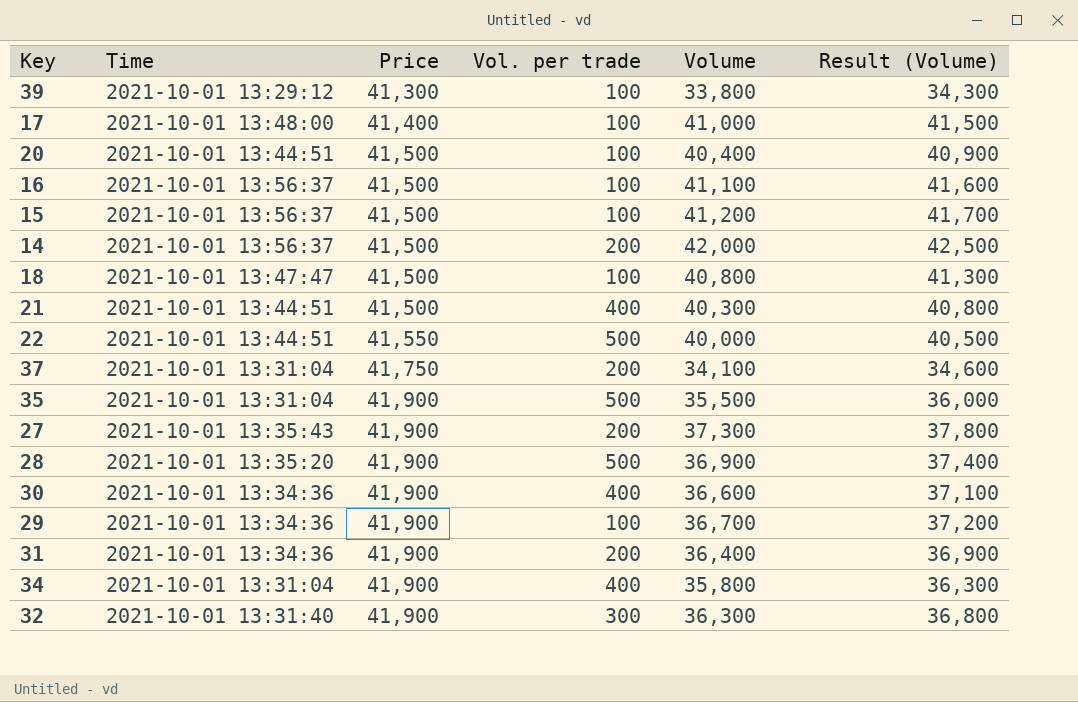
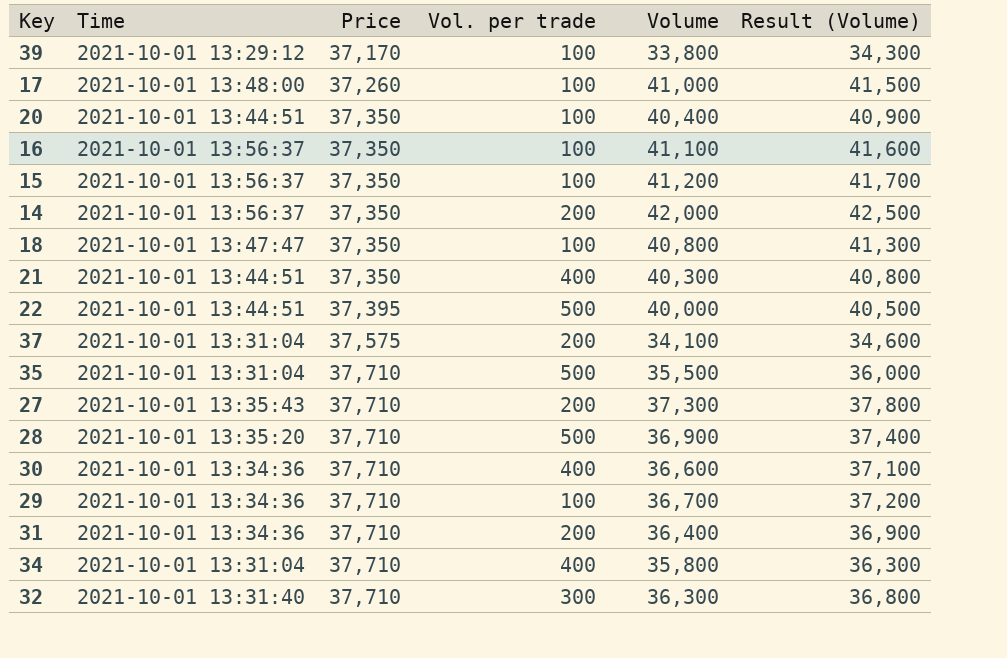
39 | Price: 41,300 -> 37,170
17 | Price: 41,400 -> 37,260
20 | Price: 41,500 -> 37,350
16 | Price: 41,500 -> 37,350
15 | Price: 41,500 -> 37,350
14 | Price: 41,500 -> 37,350
18 | Price: 41,500 -> 37,350
21 | Price: 41,500 -> 37,350
22 | Price: 41,550 -> 37,395
37 | Price: 41,750 -> 37,575
35 | Price: 41,900 -> 37,710
27 | Price: 41,900 -> 37,710
28 | Price: 41,900 -> 37,710
30 | Price: 41,900 -> 37,710
29 | Price: 41,900 -> 37,710
31 | Price: 41,900 -> 37,710
34 | Price: 41,900 -> 37,710
32 | Price: 41,900 -> 37,710

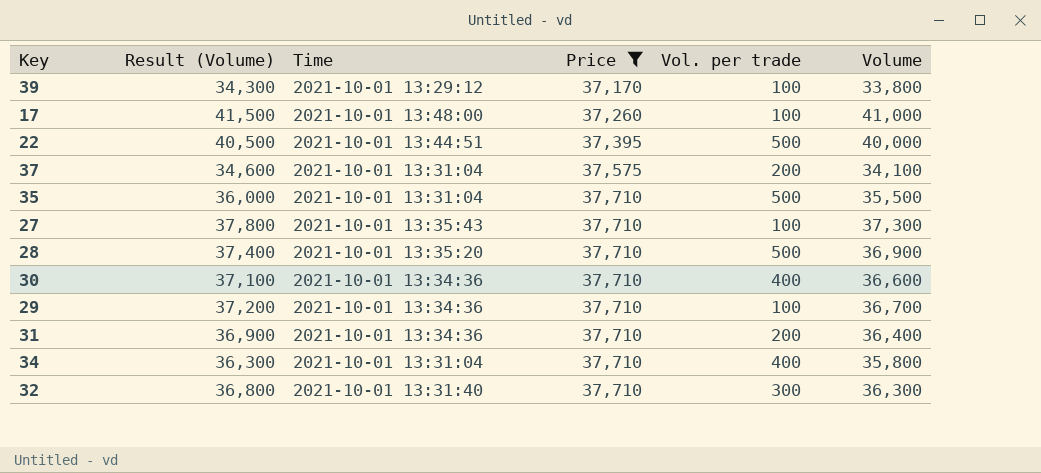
filter: none -> Price != 37,350
column Result (Volume) | position: 6 -> 2
27 | Vol. per trade: 200 -> 100

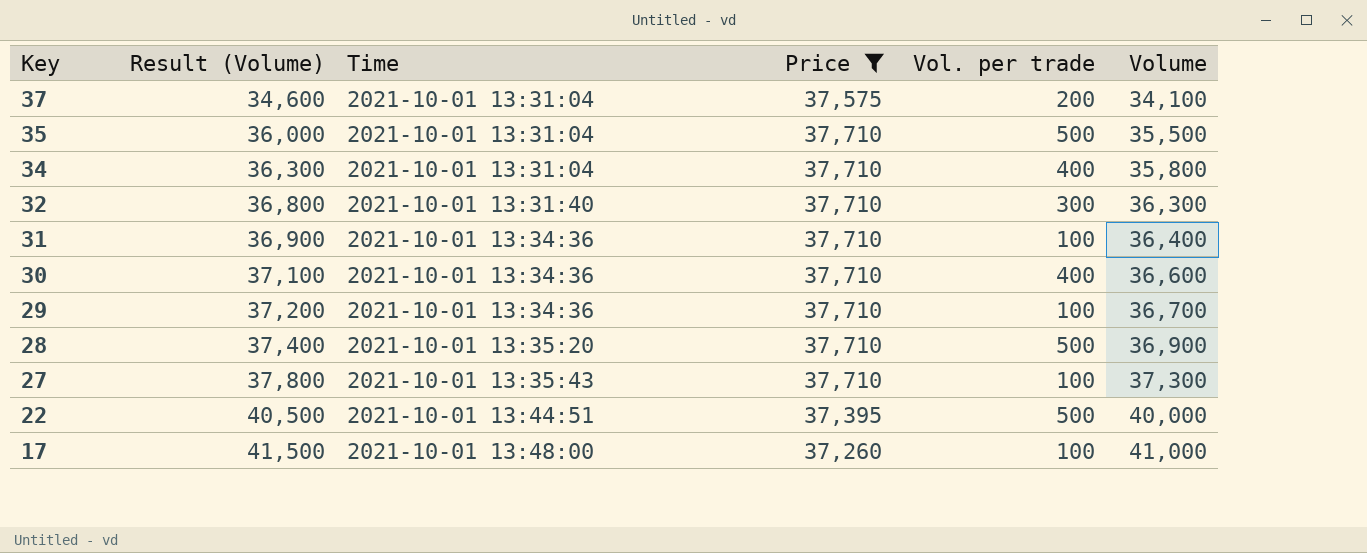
row order: Price ascending -> Key descending
row 39: 34,300 | 2021-10-01 13:29:12 | 37,170 | 100 | 33,800 -> none
31 | Vol. per trade: 200 -> 100

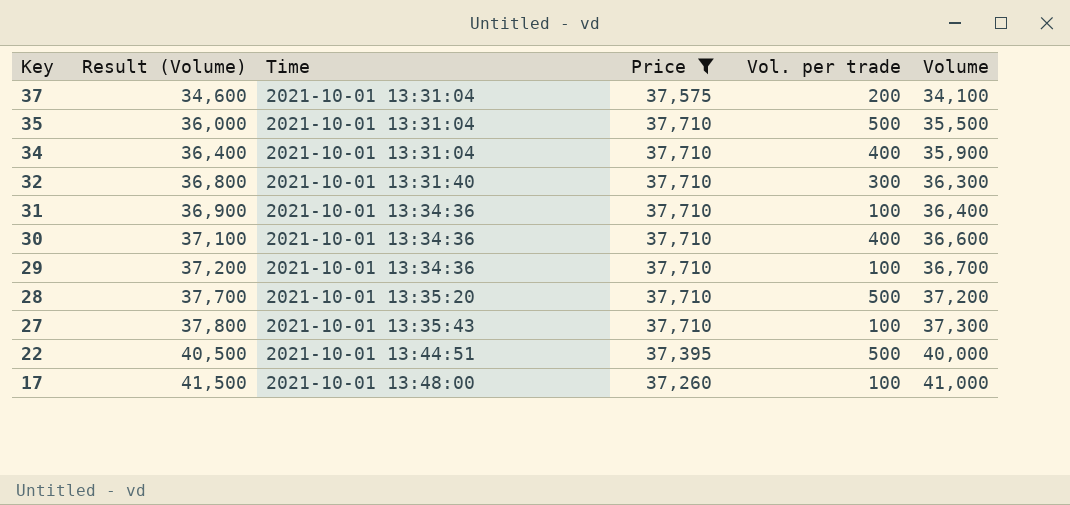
34 | Result (Volume): 36,300 -> 36,400
34 | Volume: 35,800 -> 35,900
28 | Result (Volume): 37,400 -> 37,700
28 | Volume: 36,900 -> 37,200

